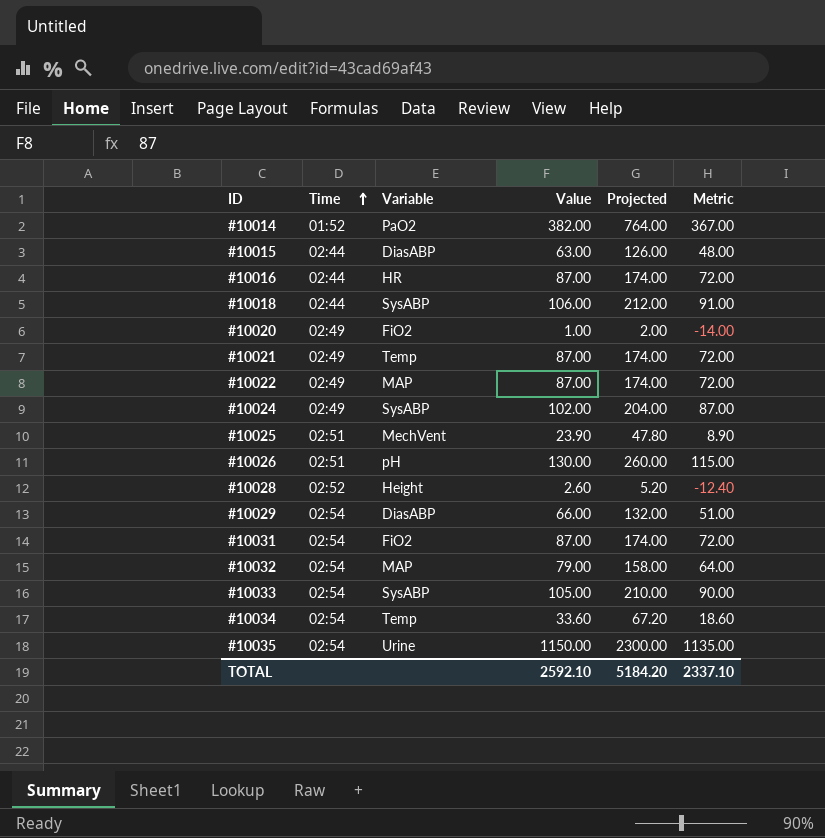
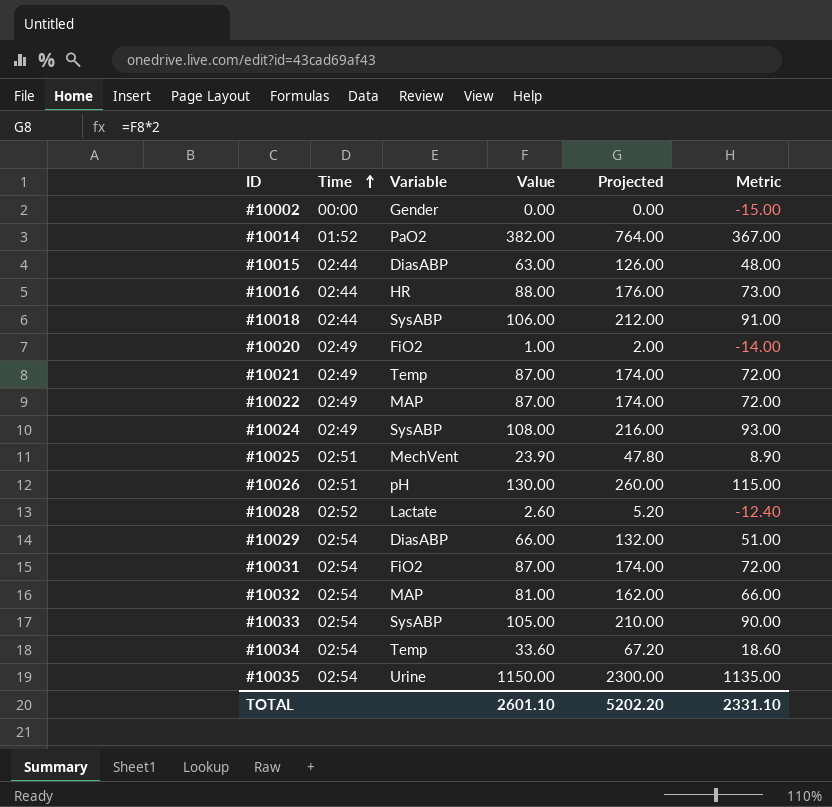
row #10002: none -> 00:00 | Gender | 0.00 | 0.00 | -15.00
#10016 | Value: 87.00 -> 88.00
#10016 | Projected: 174.00 -> 176.00
#10016 | Metric: 72.00 -> 73.00
#10024 | Value: 102.00 -> 108.00
#10024 | Projected: 204.00 -> 216.00
#10024 | Metric: 87.00 -> 93.00
#10028 | Variable: Height -> Lactate
#10032 | Value: 79.00 -> 81.00
#10032 | Projected: 158.00 -> 162.00
#10032 | Metric: 64.00 -> 66.00
TOTAL | Value: 2592.10 -> 2601.10
TOTAL | Projected: 5184.20 -> 5202.20
TOTAL | Metric: 2337.10 -> 2331.10

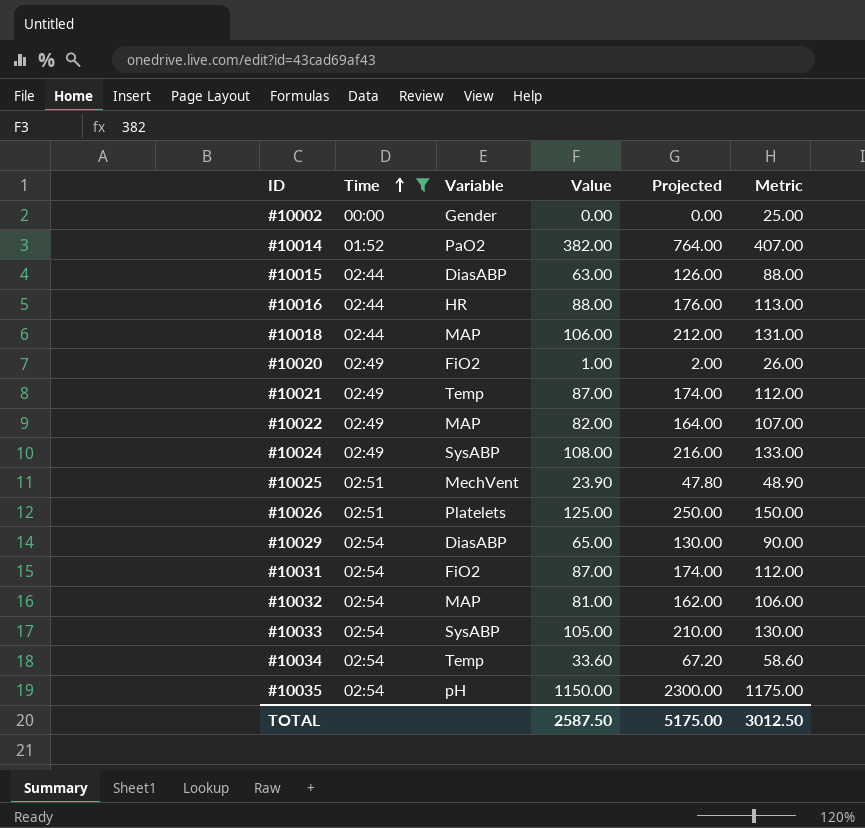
filter: none -> Time != 02:52
column Metric | formula: [Value] - 15 -> [Value] + 25
#10018 | Variable: SysABP -> MAP
#10022 | Value: 87.00 -> 82.00
#10022 | Projected: 174.00 -> 164.00
#10026 | Variable: pH -> Platelets
#10026 | Value: 130.00 -> 125.00
#10026 | Projected: 260.00 -> 250.00
#10029 | Value: 66.00 -> 65.00
#10029 | Projected: 132.00 -> 130.00
#10035 | Variable: Urine -> pH
TOTAL | Value: 2601.10 -> 2587.50
TOTAL | Projected: 5202.20 -> 5175.00
TOTAL | Metric: 2331.10 -> 3012.50

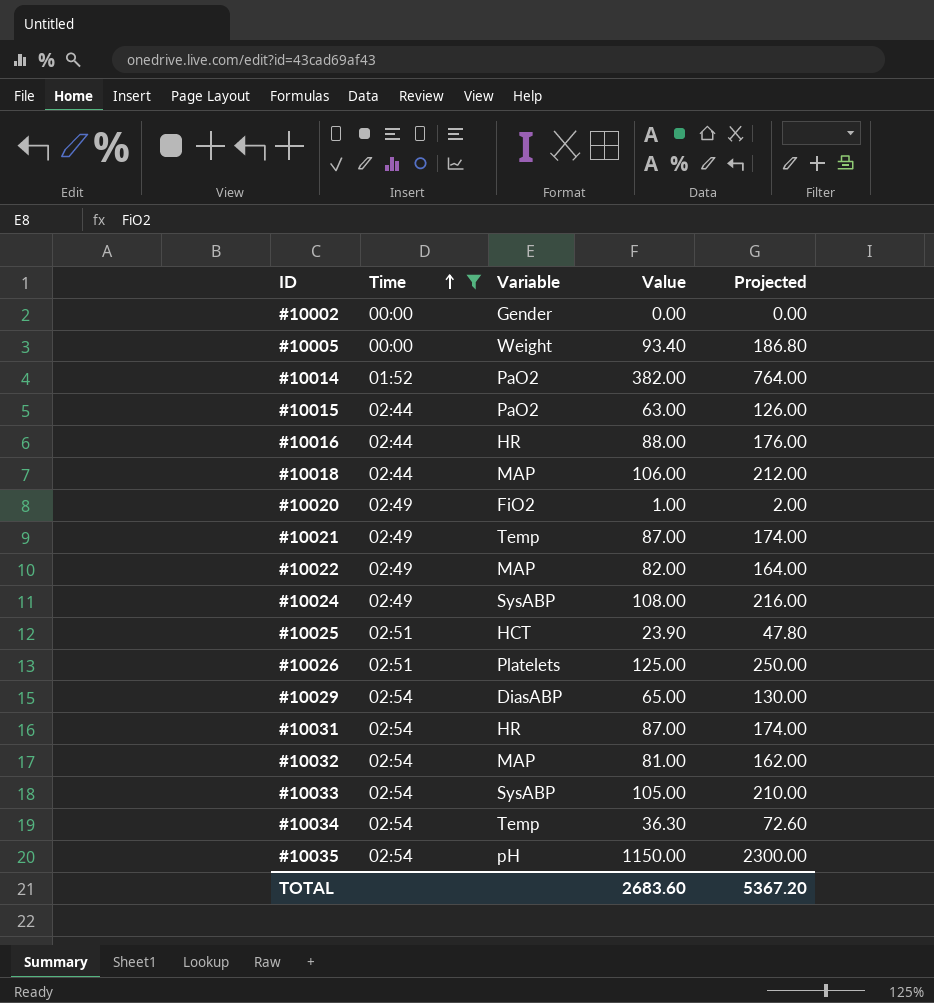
column Metric | formula: [Value] + 25 -> none
row #10005: none -> 00:00 | Weight | 93.40 | 186.80
#10015 | Variable: DiasABP -> PaO2
#10025 | Variable: MechVent -> HCT
#10031 | Variable: FiO2 -> HR
#10034 | Value: 33.60 -> 36.30
#10034 | Projected: 67.20 -> 72.60
TOTAL | Value: 2587.50 -> 2683.60
TOTAL | Projected: 5175.00 -> 5367.20

